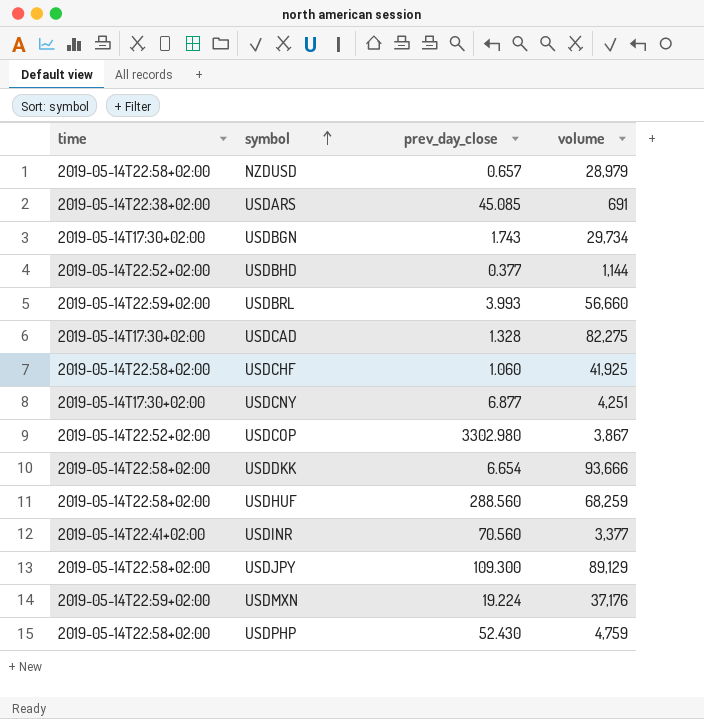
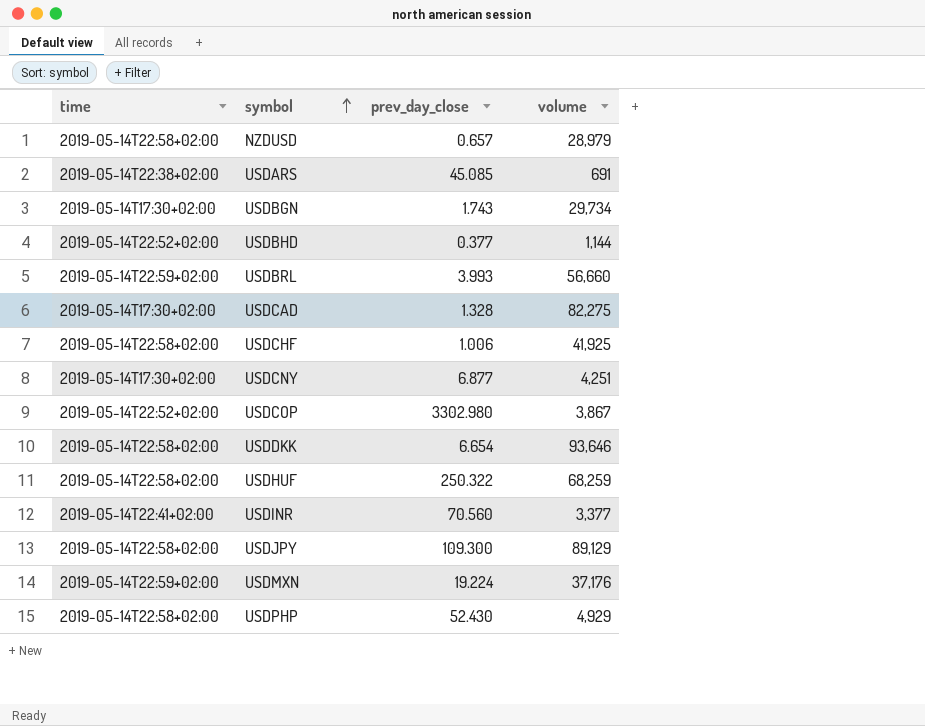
USDCHF | prev_day_close: 1.060 -> 1.006
USDDKK | volume: 93,666 -> 93,646
USDHUF | prev_day_close: 288.560 -> 250.322
USDPHP | volume: 4,759 -> 4,929

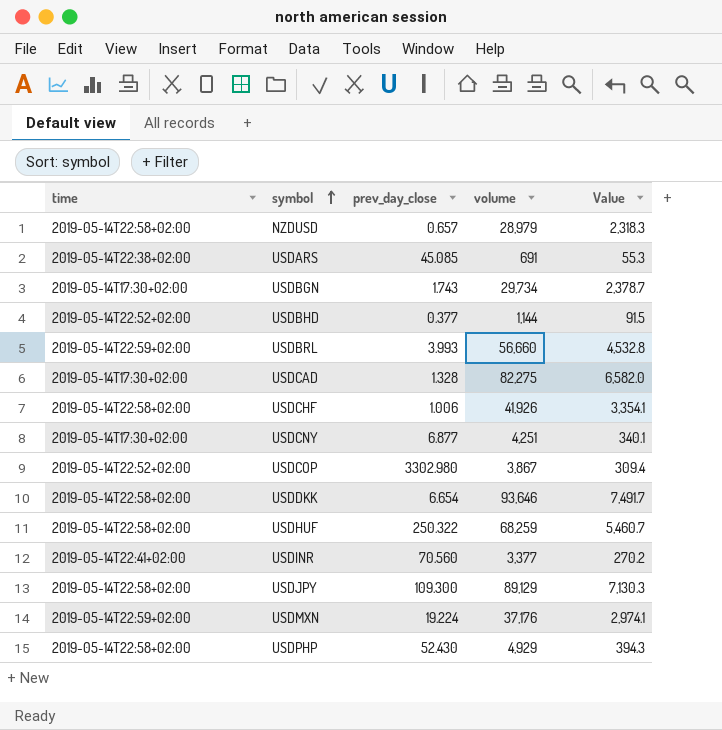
column Value | formula: none -> [volume] * 0.08
USDCHF | volume: 41,925 -> 41,926

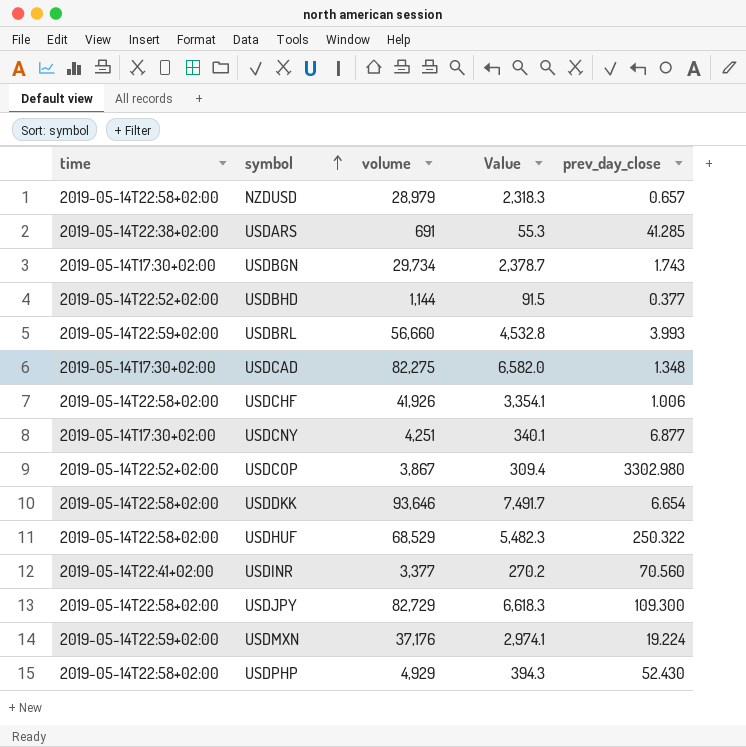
column prev_day_close | position: 3 -> 5
USDARS | prev_day_close: 45.085 -> 41.285
USDCAD | prev_day_close: 1.328 -> 1.348
USDHUF | volume: 68,259 -> 68,529
USDHUF | Value: 5,460.7 -> 5,482.3
USDJPY | volume: 89,129 -> 82,729
USDJPY | Value: 7,130.3 -> 6,618.3

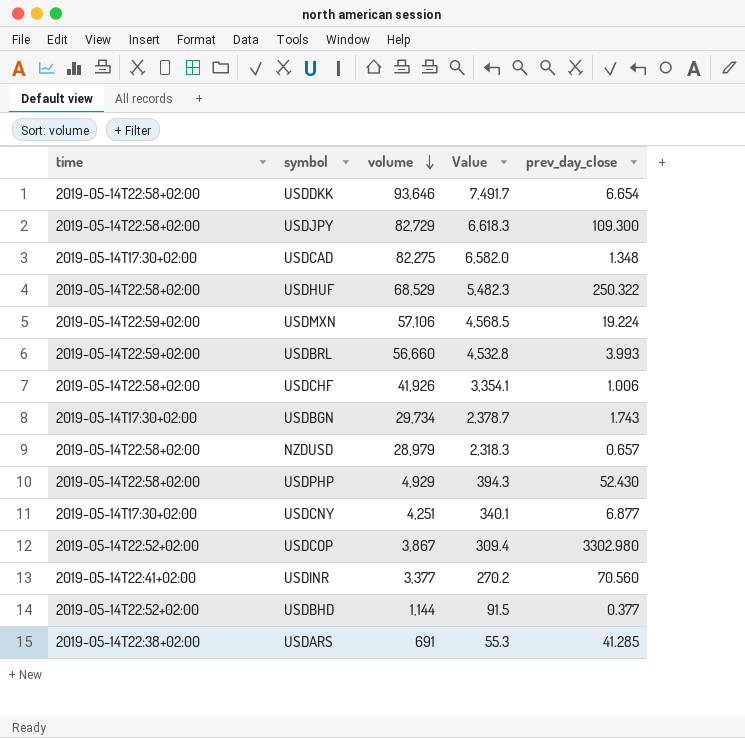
row order: symbol ascending -> volume descending
USDMXN | volume: 37,176 -> 57,106
USDMXN | Value: 2,974.1 -> 4,568.5

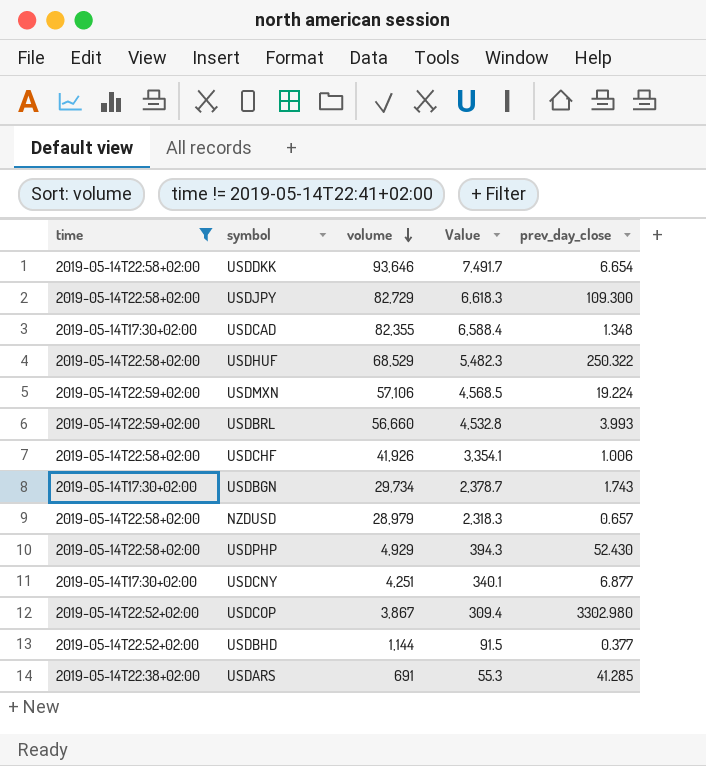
filter: none -> time != 2019-05-14T22:41+02:00
USDCAD | volume: 82,275 -> 82,355
USDCAD | Value: 6,582.0 -> 6,588.4

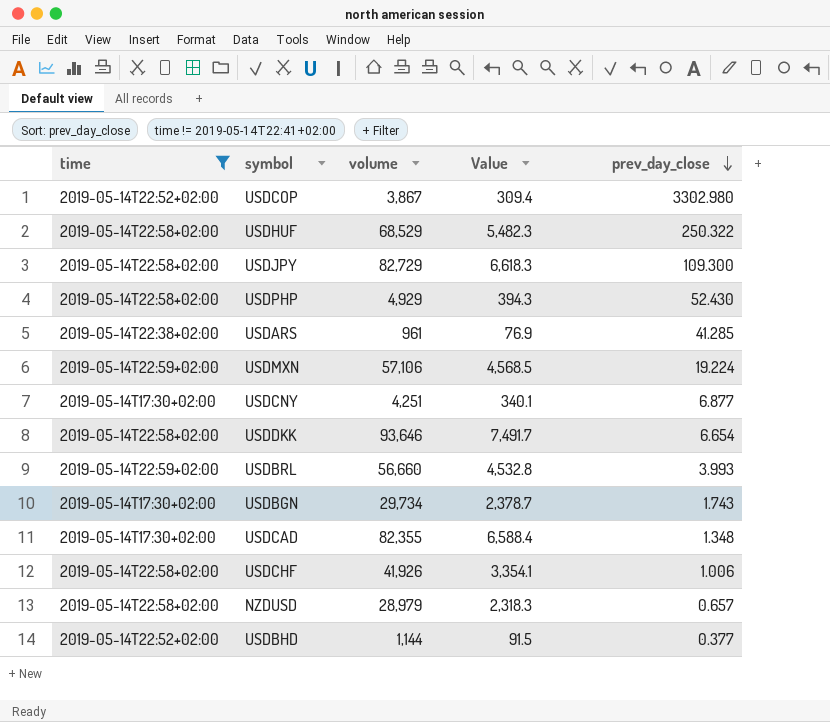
row order: volume descending -> prev_day_close descending
USDARS | volume: 691 -> 961
USDARS | Value: 55.3 -> 76.9

